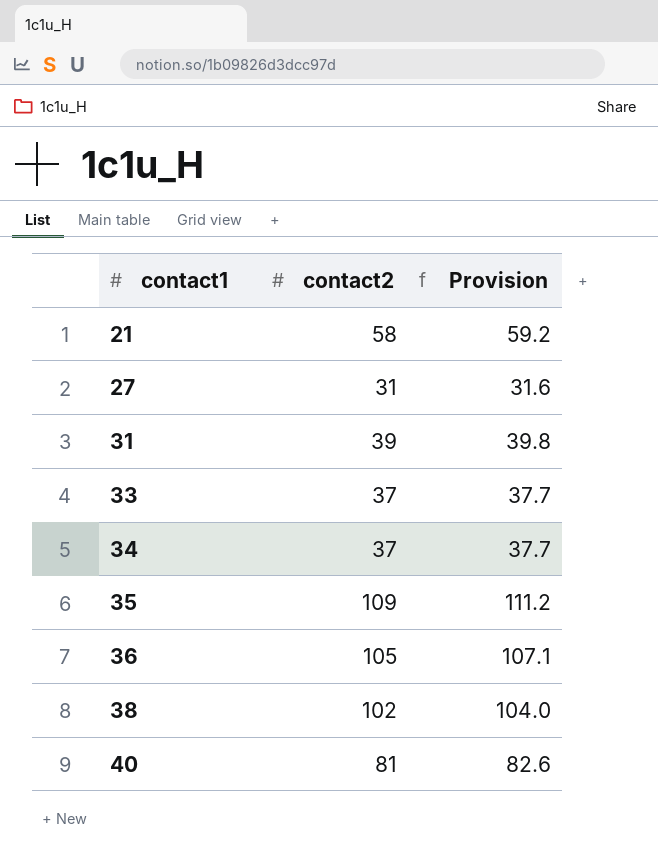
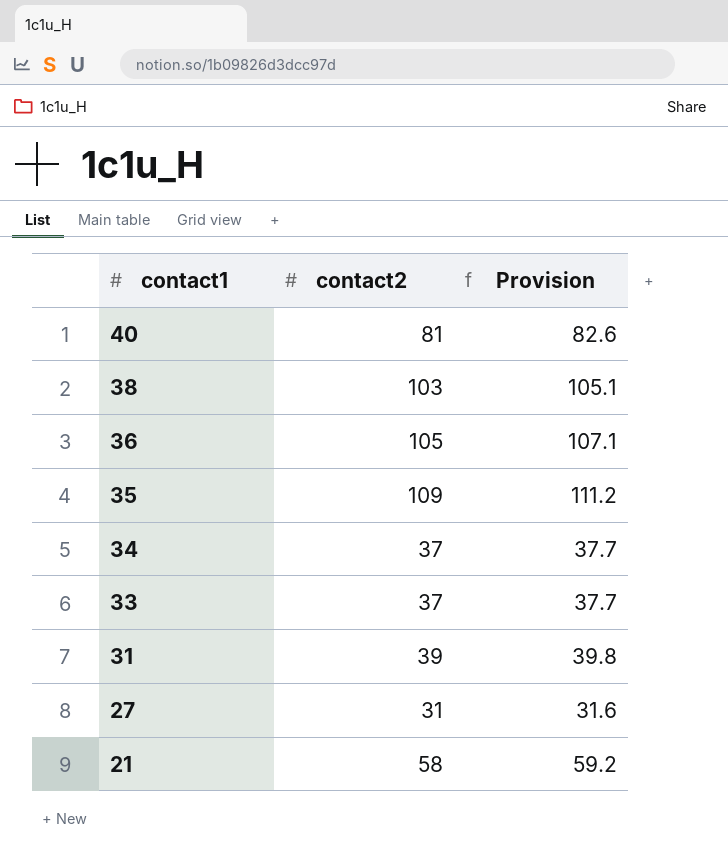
row order: contact1 ascending -> contact1 descending
38 | contact2: 102 -> 103
38 | Provision: 104.0 -> 105.1

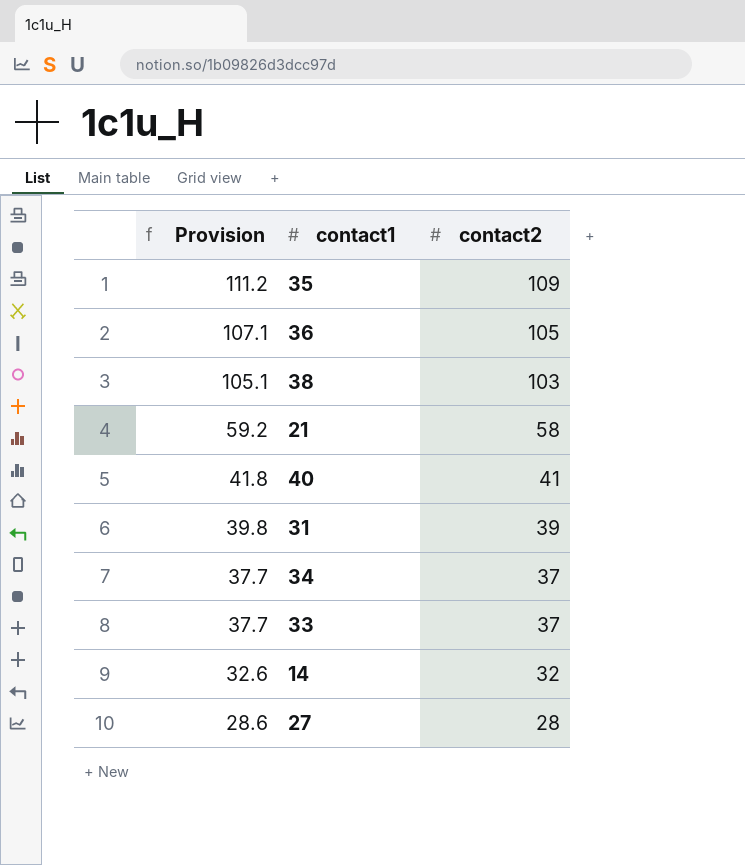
row order: contact1 descending -> Provision descending
column Provision | position: 3 -> 1
40 | Provision: 82.6 -> 41.8
40 | contact2: 81 -> 41
row 14: none -> 32.6 | 32
27 | Provision: 31.6 -> 28.6
27 | contact2: 31 -> 28

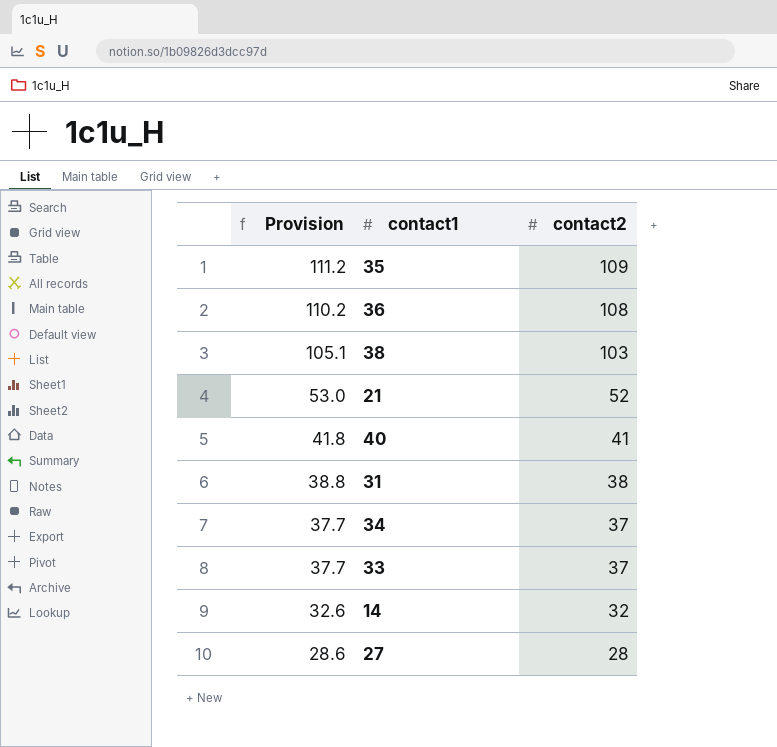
36 | Provision: 107.1 -> 110.2
36 | contact2: 105 -> 108
21 | Provision: 59.2 -> 53.0
21 | contact2: 58 -> 52
31 | Provision: 39.8 -> 38.8
31 | contact2: 39 -> 38

